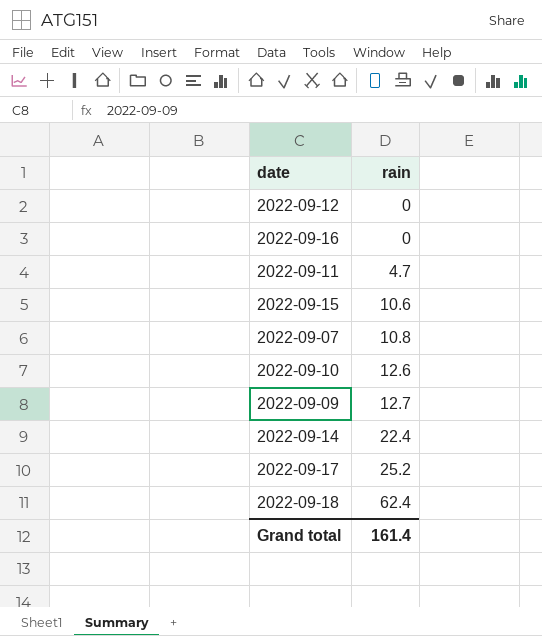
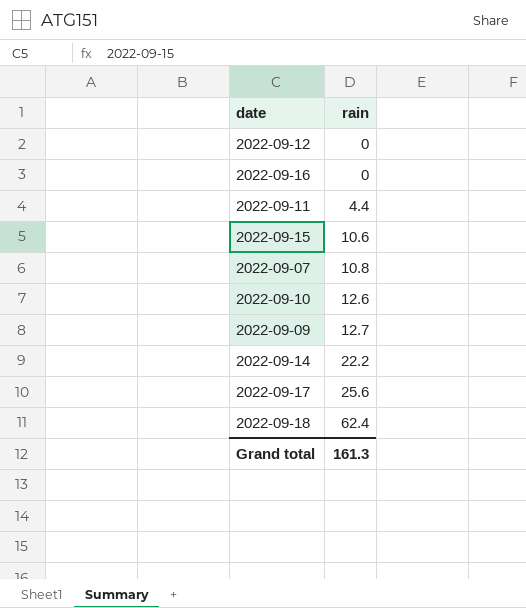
2022-09-11 | rain: 4.7 -> 4.4
2022-09-14 | rain: 22.4 -> 22.2
2022-09-17 | rain: 25.2 -> 25.6
Grand total | rain: 161.4 -> 161.3

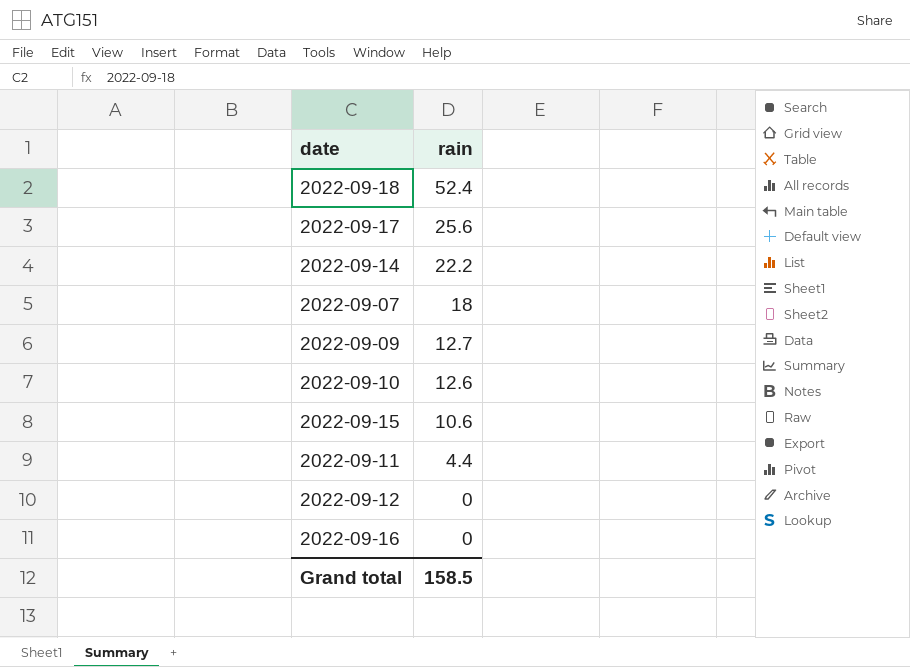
row order: rain ascending -> rain descending
2022-09-18 | rain: 62.4 -> 52.4
2022-09-07 | rain: 10.8 -> 18
Grand total | rain: 161.3 -> 158.5

